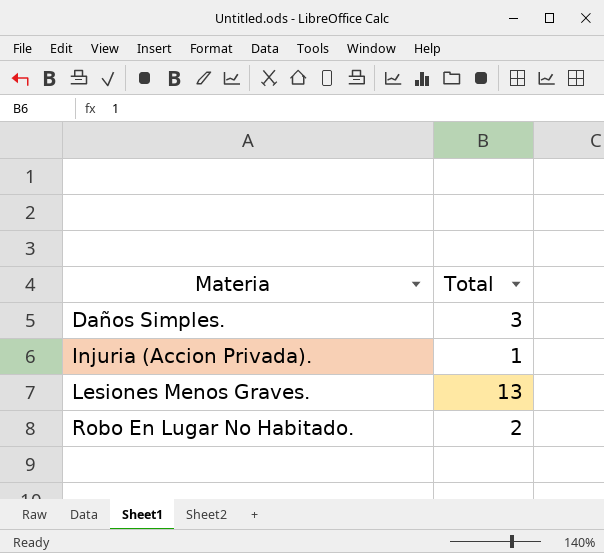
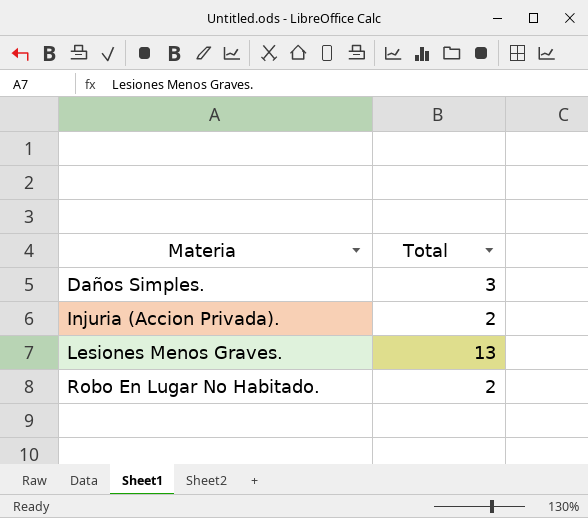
Injuria (Accion Privada). | Total: 1 -> 2

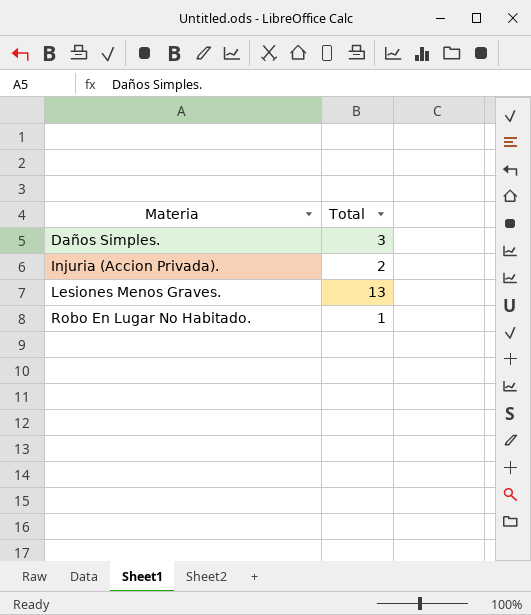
Robo En Lugar No Habitado. | Total: 2 -> 1

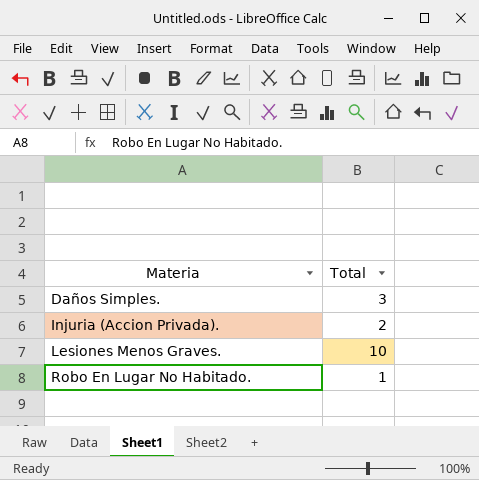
Lesiones Menos Graves. | Total: 13 -> 10

